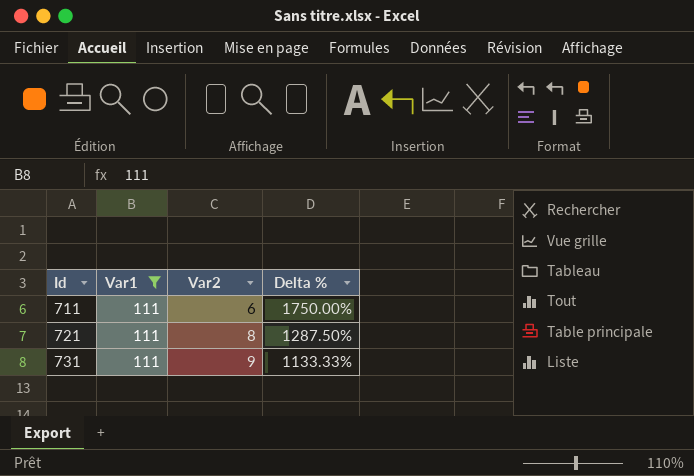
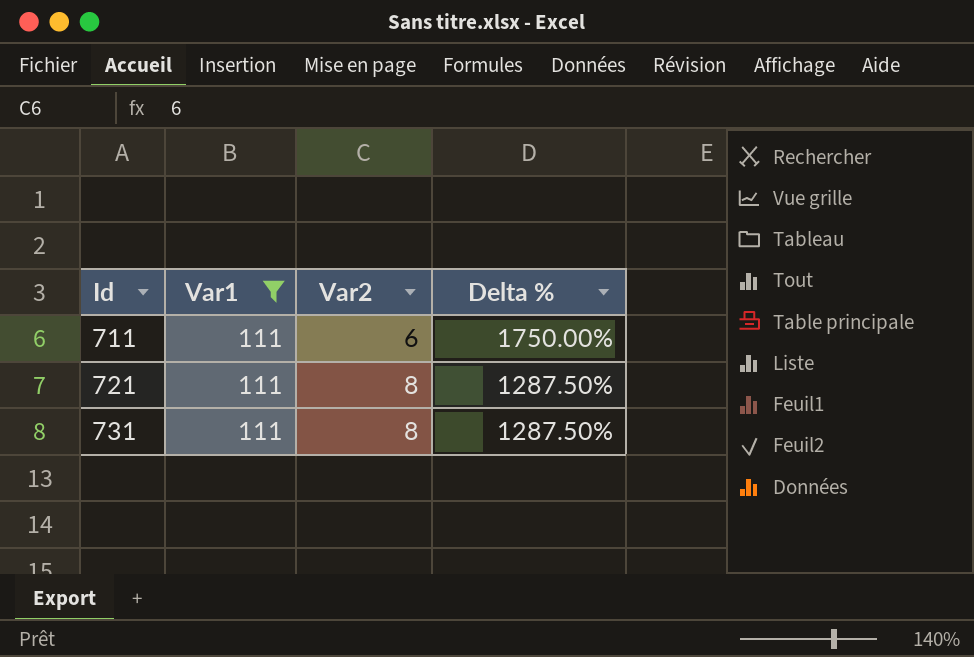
731 | Var2: 9 -> 8
731 | Delta %: 1133.33% -> 1287.50%

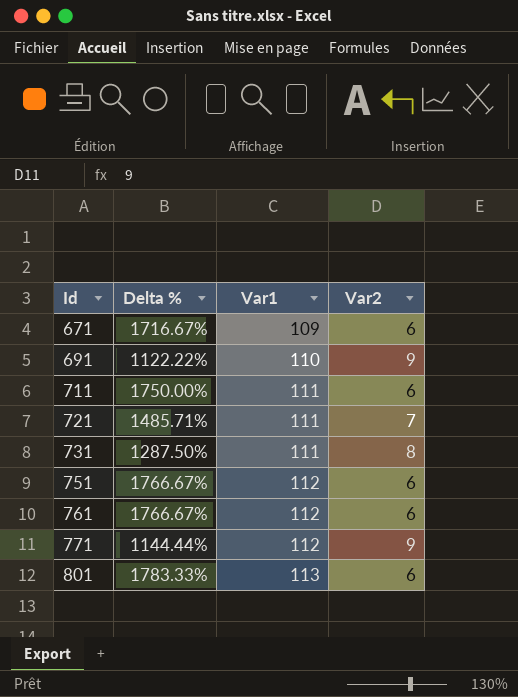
filter: Var1 = 111 -> none
column Delta % | position: 4 -> 2
721 | Delta %: 1287.50% -> 1485.71%
721 | Var2: 8 -> 7

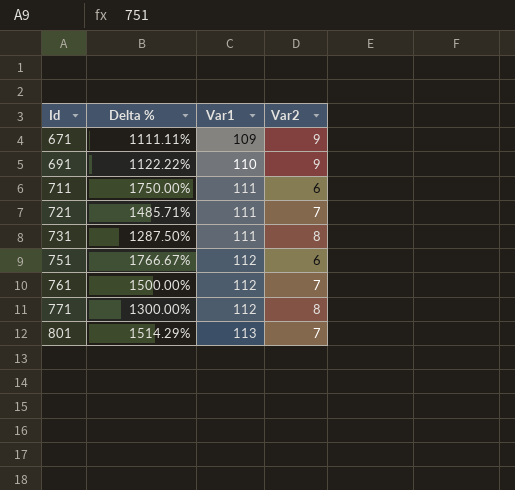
671 | Delta %: 1716.67% -> 1111.11%
671 | Var2: 6 -> 9
761 | Delta %: 1766.67% -> 1500.00%
761 | Var2: 6 -> 7
771 | Delta %: 1144.44% -> 1300.00%
771 | Var2: 9 -> 8
801 | Delta %: 1783.33% -> 1514.29%
801 | Var2: 6 -> 7

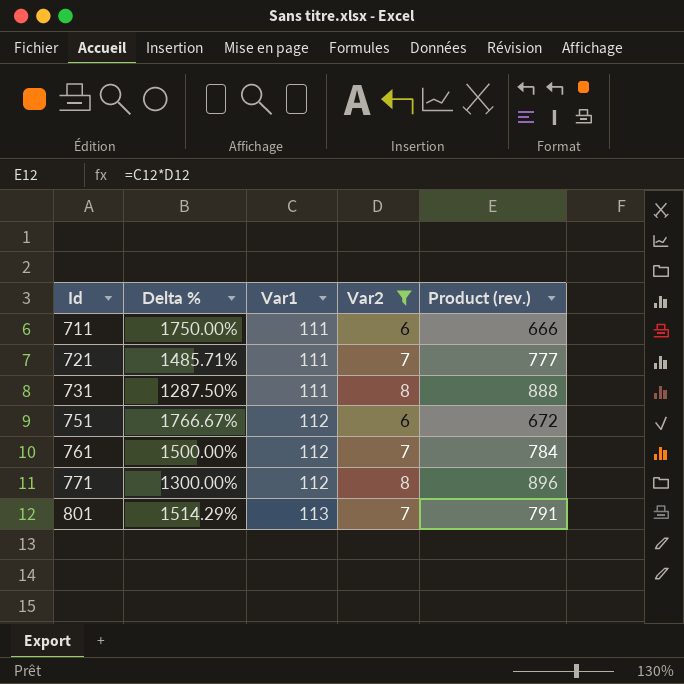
filter: none -> Var2 != 9
column Product (rev.) | formula: none -> [Var1] * [Var2]

